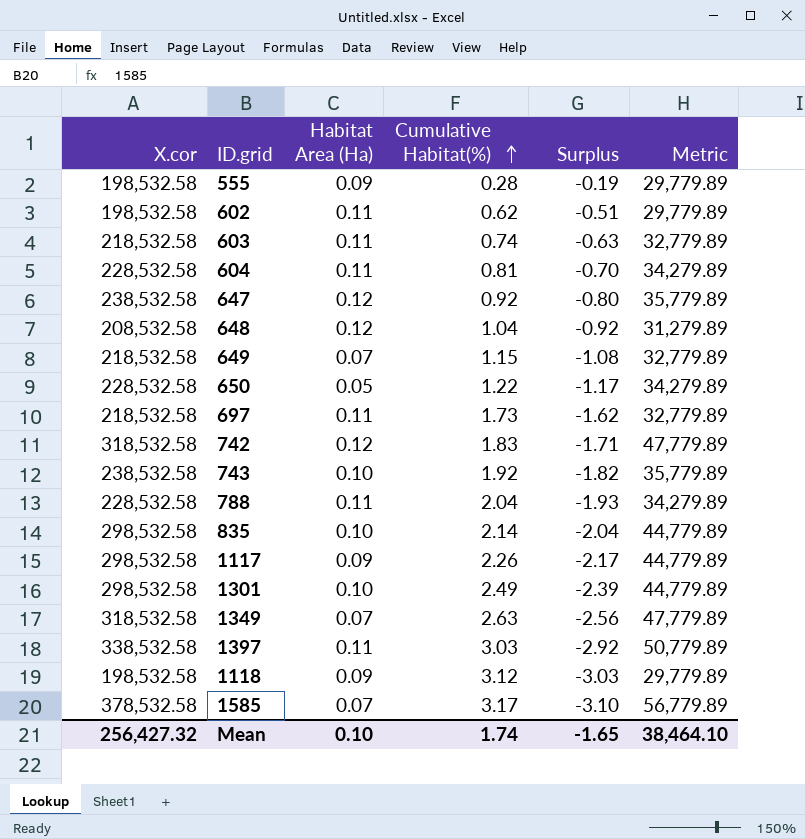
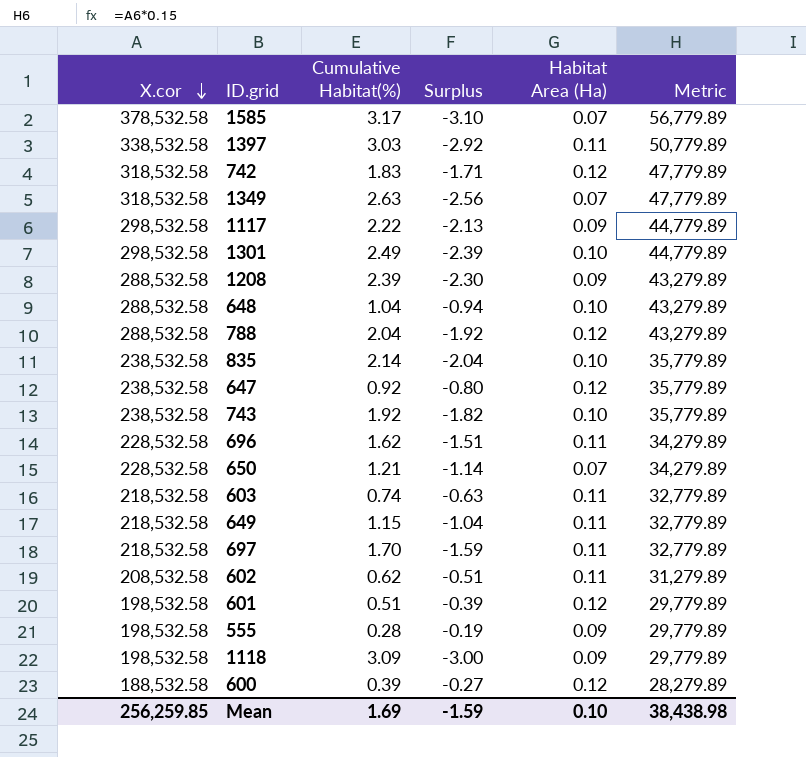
row order: Cumulative Habitat(%) ascending -> X.cor descending
column Habitat Area (Ha) | position: 3 -> 5
row 604: 228,532.58 | 0.11 | 0.81 | -0.70 | 34,279.89 -> none
1117 | Cumulative Habitat(%): 2.26 -> 2.22
1117 | Surplus: -2.17 -> -2.13
row 1208: none -> 288,532.58 | 2.39 | -2.30 | 0.09 | 43,279.89
648 | X.cor: 208,532.58 -> 288,532.58
648 | Surplus: -0.92 -> -0.94
648 | Habitat Area (Ha): 0.12 -> 0.10
648 | Metric: 31,279.89 -> 43,279.89
788 | X.cor: 228,532.58 -> 288,532.58
788 | Surplus: -1.93 -> -1.92
788 | Habitat Area (Ha): 0.11 -> 0.12
788 | Metric: 34,279.89 -> 43,279.89
835 | X.cor: 298,532.58 -> 238,532.58
835 | Metric: 44,779.89 -> 35,779.89
row 696: none -> 228,532.58 | 1.62 | -1.51 | 0.11 | 34,279.89
650 | Cumulative Habitat(%): 1.22 -> 1.21
650 | Surplus: -1.17 -> -1.14
650 | Habitat Area (Ha): 0.05 -> 0.07
649 | Surplus: -1.08 -> -1.04
649 | Habitat Area (Ha): 0.07 -> 0.11
697 | Cumulative Habitat(%): 1.73 -> 1.70
697 | Surplus: -1.62 -> -1.59
602 | X.cor: 198,532.58 -> 208,532.58
602 | Metric: 29,779.89 -> 31,279.89
row 601: none -> 198,532.58 | 0.51 | -0.39 | 0.12 | 29,779.89
1118 | Cumulative Habitat(%): 3.12 -> 3.09
1118 | Surplus: -3.03 -> -3.00
row 600: none -> 188,532.58 | 0.39 | -0.27 | 0.12 | 28,279.89
Mean | X.cor: 256,427.32 -> 256,259.85
Mean | Cumulative Habitat(%): 1.74 -> 1.69
Mean | Surplus: -1.65 -> -1.59
Mean | Metric: 38,464.10 -> 38,438.98

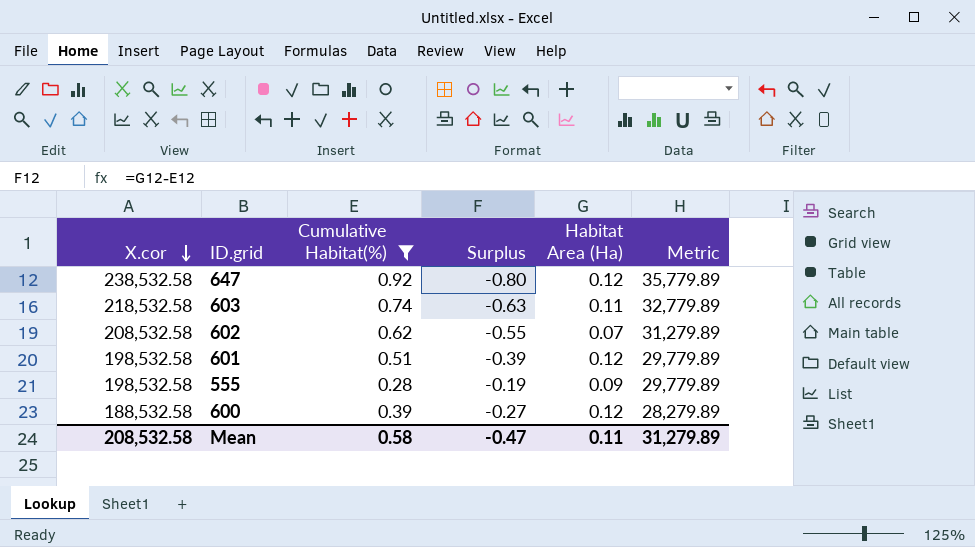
filter: none -> Cumulative Habitat(%) <= 0.92
602 | Surplus: -0.51 -> -0.55
602 | Habitat Area (Ha): 0.11 -> 0.07
Mean | X.cor: 256,259.85 -> 208,532.58
Mean | Cumulative Habitat(%): 1.69 -> 0.58
Mean | Surplus: -1.59 -> -0.47
Mean | Habitat Area (Ha): 0.10 -> 0.11
Mean | Metric: 38,438.98 -> 31,279.89

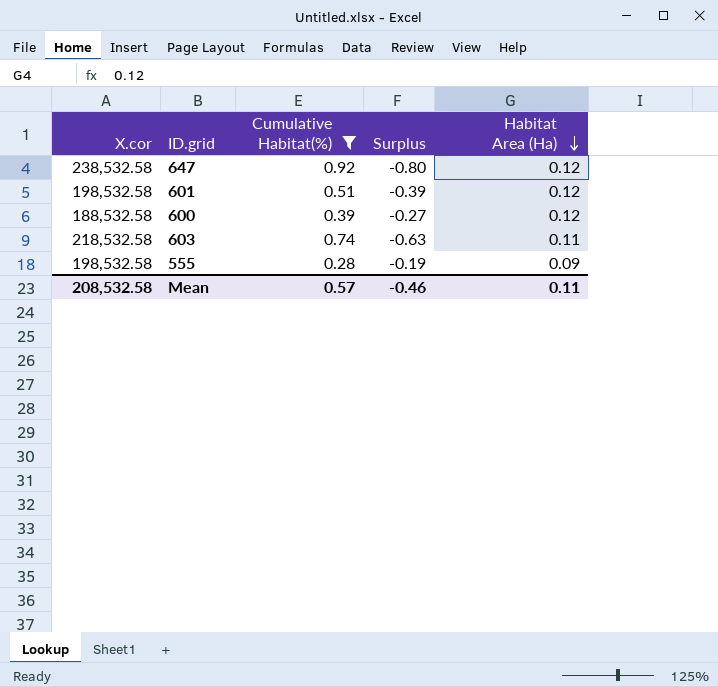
row order: X.cor descending -> Habitat Area (Ha) descending
column Metric | formula: [X.cor] * 0.15 -> none
row 602: 208,532.58 | 0.62 | -0.55 | 0.07 | 31,279.89 -> none
Mean | Cumulative Habitat(%): 0.58 -> 0.57
Mean | Surplus: -0.47 -> -0.46

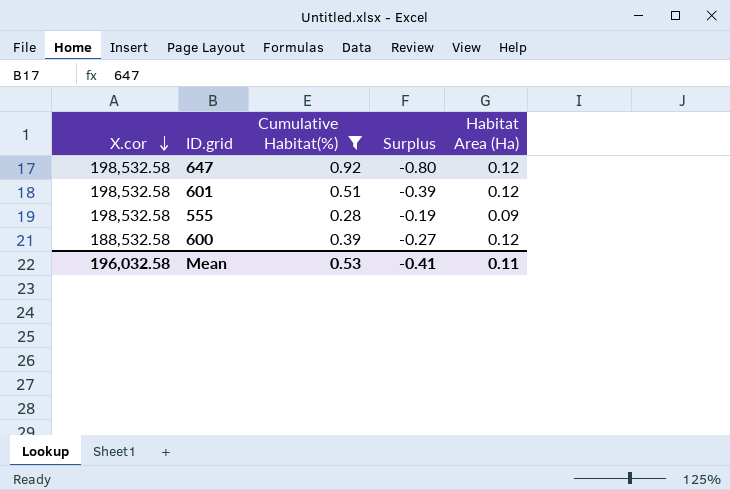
row order: Habitat Area (Ha) descending -> X.cor descending
row 603: 218,532.58 | 0.74 | -0.63 | 0.11 -> none
647 | X.cor: 238,532.58 -> 198,532.58
Mean | X.cor: 208,532.58 -> 196,032.58
Mean | Cumulative Habitat(%): 0.57 -> 0.53
Mean | Surplus: -0.46 -> -0.41

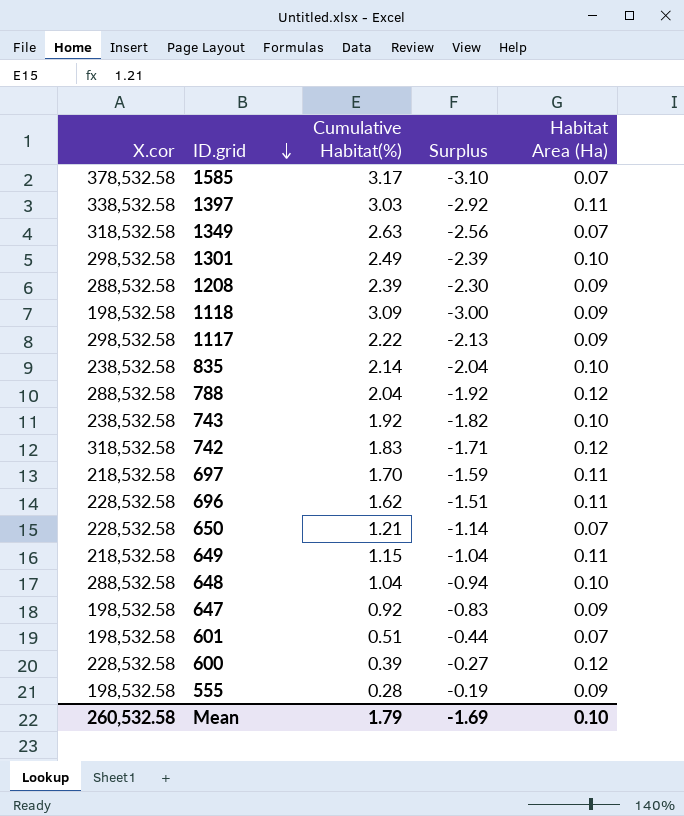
filter: Cumulative Habitat(%) <= 0.92 -> none
row order: X.cor descending -> ID.grid descending
647 | Surplus: -0.80 -> -0.83
647 | Habitat Area (Ha): 0.12 -> 0.09
601 | Surplus: -0.39 -> -0.44
601 | Habitat Area (Ha): 0.12 -> 0.07
600 | X.cor: 188,532.58 -> 228,532.58
Mean | X.cor: 196,032.58 -> 260,532.58
Mean | Cumulative Habitat(%): 0.53 -> 1.79
Mean | Surplus: -0.41 -> -1.69
Mean | Habitat Area (Ha): 0.11 -> 0.10

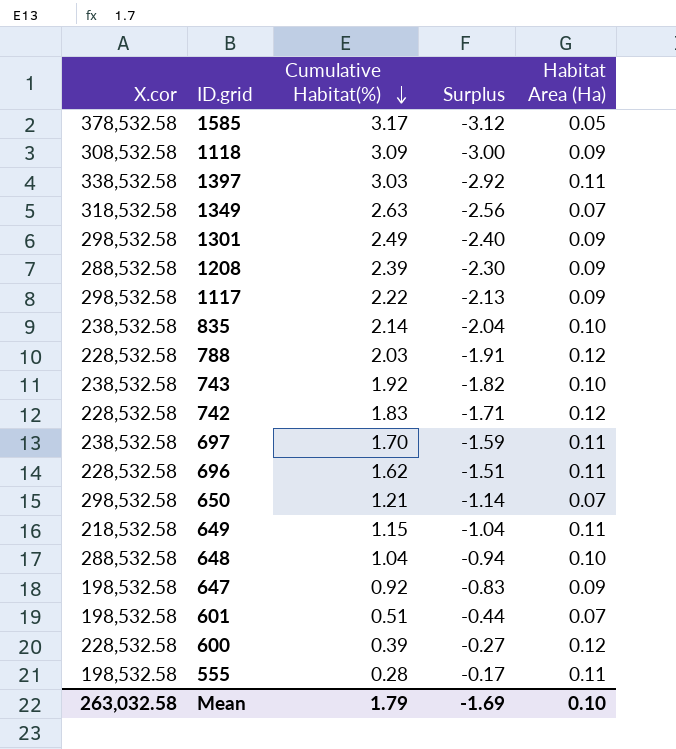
row order: ID.grid descending -> Cumulative Habitat(%) descending
1585 | Surplus: -3.10 -> -3.12
1585 | Habitat Area (Ha): 0.07 -> 0.05
1118 | X.cor: 198,532.58 -> 308,532.58
1301 | Surplus: -2.39 -> -2.40
1301 | Habitat Area (Ha): 0.10 -> 0.09
788 | X.cor: 288,532.58 -> 228,532.58
788 | Cumulative Habitat(%): 2.04 -> 2.03
788 | Surplus: -1.92 -> -1.91
742 | X.cor: 318,532.58 -> 228,532.58
697 | X.cor: 218,532.58 -> 238,532.58
650 | X.cor: 228,532.58 -> 298,532.58
555 | Surplus: -0.19 -> -0.17
555 | Habitat Area (Ha): 0.09 -> 0.11
Mean | X.cor: 260,532.58 -> 263,032.58

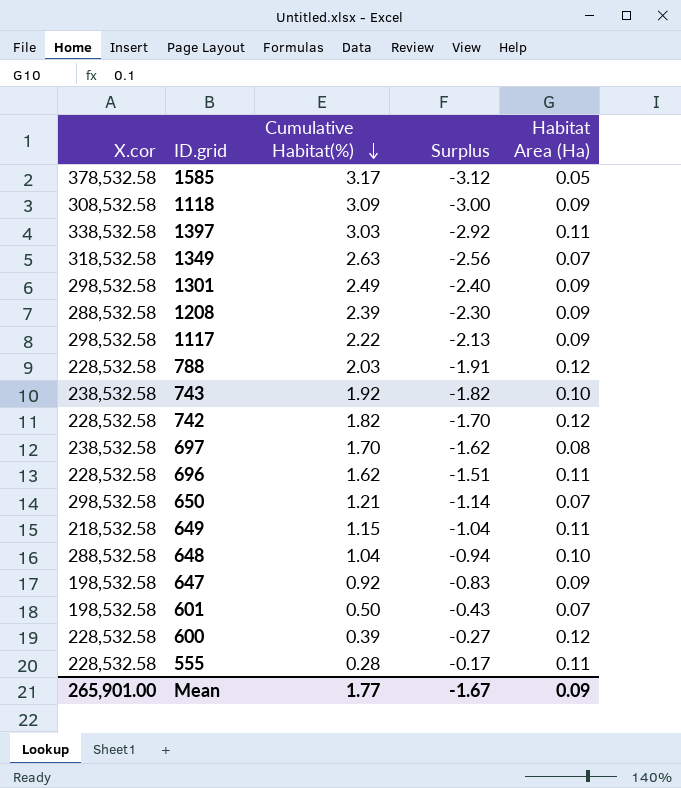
row 835: 238,532.58 | 2.14 | -2.04 | 0.10 -> none
742 | Cumulative Habitat(%): 1.83 -> 1.82
742 | Surplus: -1.71 -> -1.70
697 | Surplus: -1.59 -> -1.62
697 | Habitat Area (Ha): 0.11 -> 0.08
601 | Cumulative Habitat(%): 0.51 -> 0.50
601 | Surplus: -0.44 -> -0.43
555 | X.cor: 198,532.58 -> 228,532.58
Mean | X.cor: 263,032.58 -> 265,901.00
Mean | Cumulative Habitat(%): 1.79 -> 1.77
Mean | Surplus: -1.69 -> -1.67
Mean | Habitat Area (Ha): 0.10 -> 0.09

